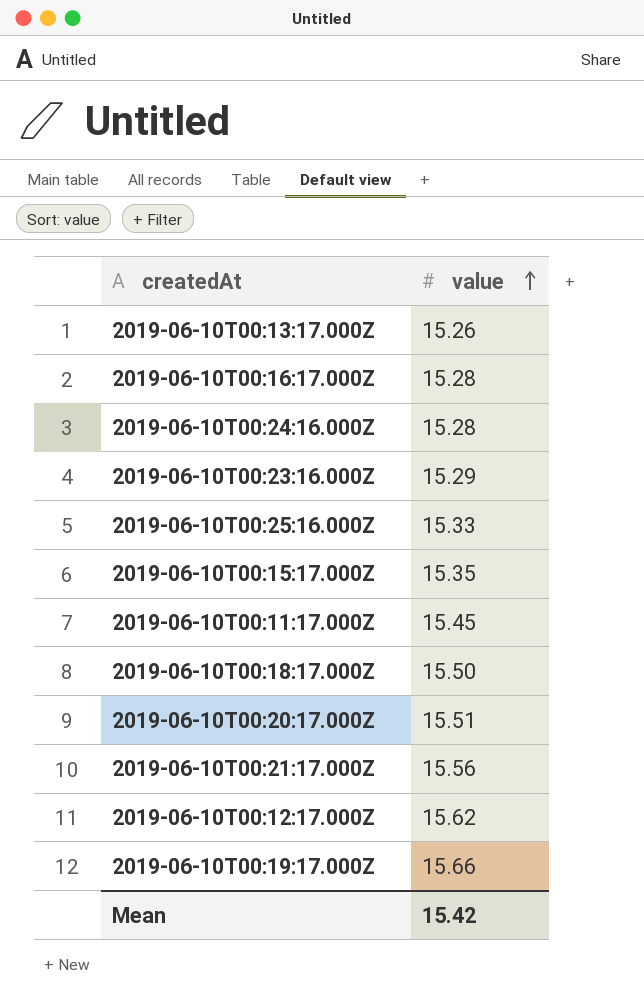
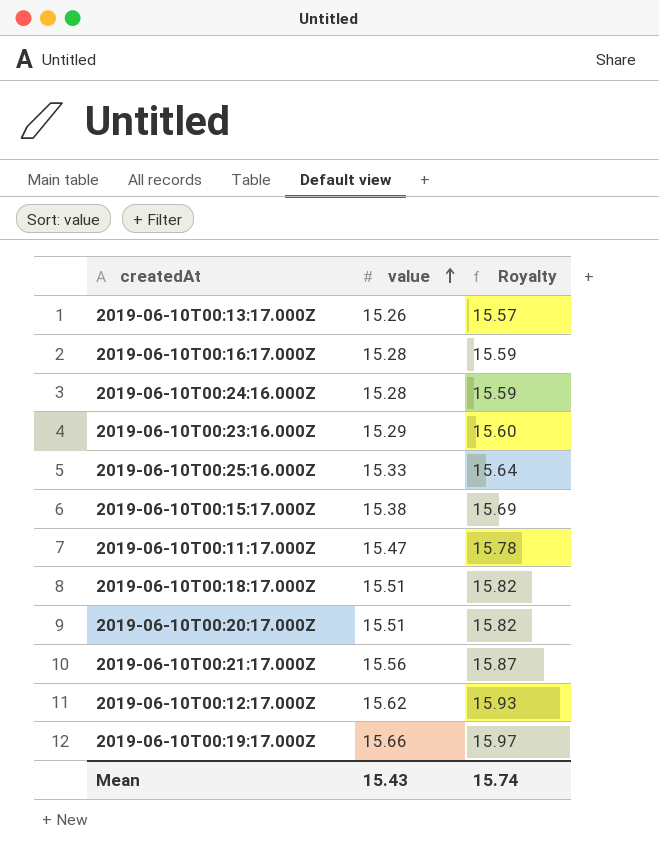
column Royalty | formula: none -> [value] * 1.02
2019-06-10T00:15:17.000Z | value: 15.35 -> 15.38
2019-06-10T00:11:17.000Z | value: 15.45 -> 15.47
2019-06-10T00:18:17.000Z | value: 15.50 -> 15.51
Mean | value: 15.42 -> 15.43

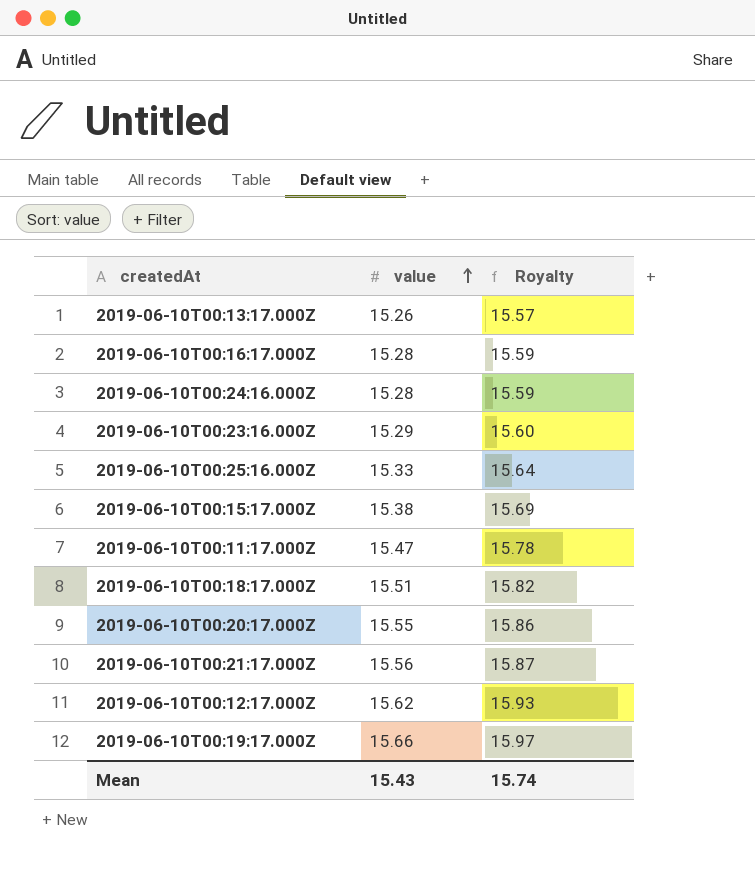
2019-06-10T00:20:17.000Z | value: 15.51 -> 15.55
2019-06-10T00:20:17.000Z | Royalty: 15.82 -> 15.86

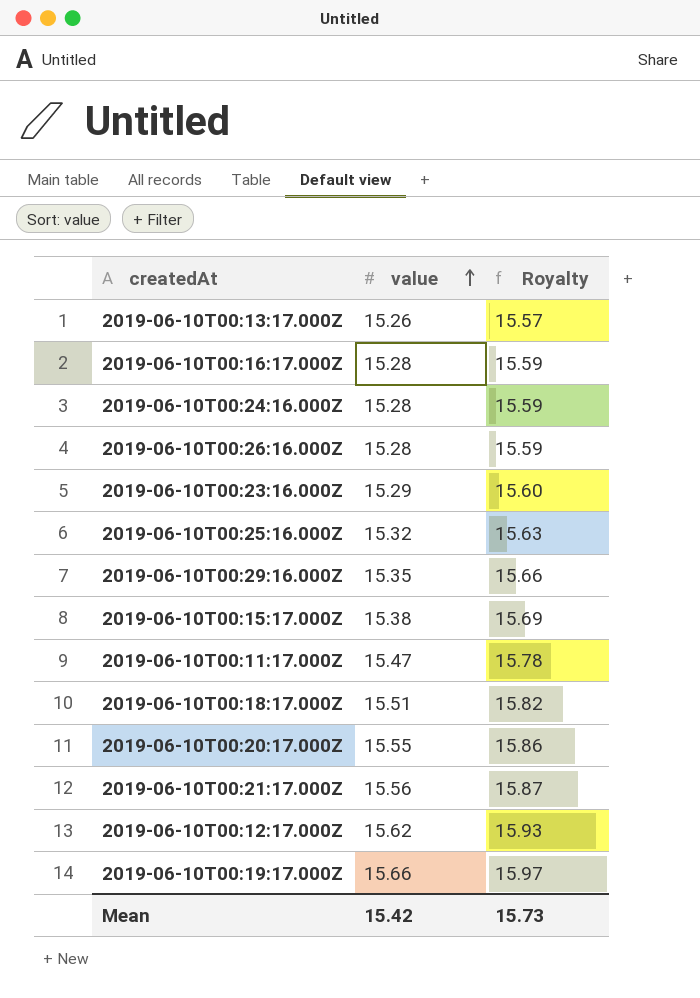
row 2019-06-10T00:26:16.000Z: none -> 15.28 | 15.59
2019-06-10T00:25:16.000Z | value: 15.33 -> 15.32
2019-06-10T00:25:16.000Z | Royalty: 15.64 -> 15.63
row 2019-06-10T00:29:16.000Z: none -> 15.35 | 15.66
Mean | value: 15.43 -> 15.42
Mean | Royalty: 15.74 -> 15.73

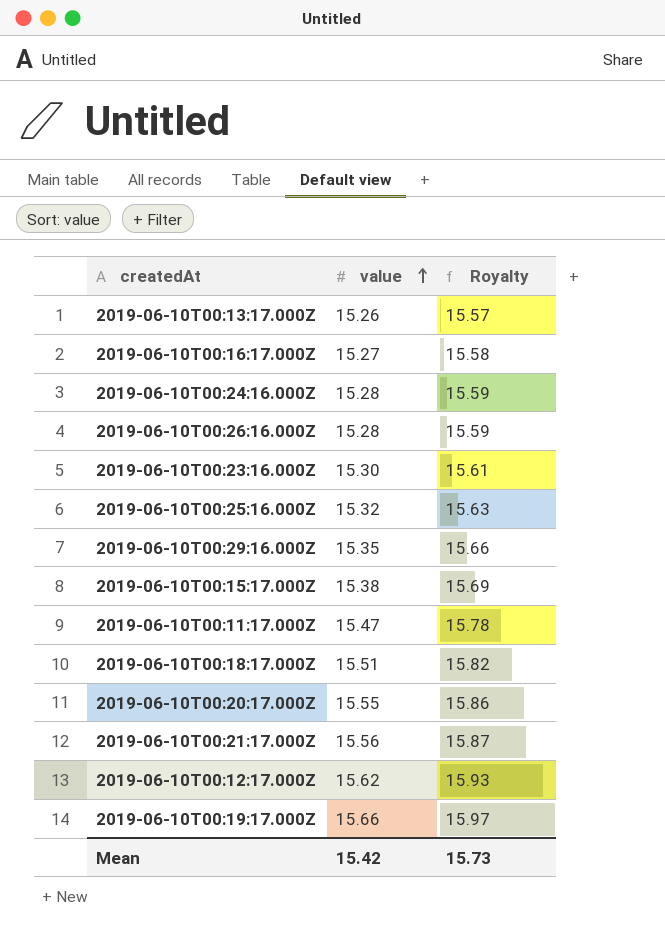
2019-06-10T00:16:17.000Z | value: 15.28 -> 15.27
2019-06-10T00:16:17.000Z | Royalty: 15.59 -> 15.58
2019-06-10T00:23:16.000Z | value: 15.29 -> 15.30
2019-06-10T00:23:16.000Z | Royalty: 15.60 -> 15.61

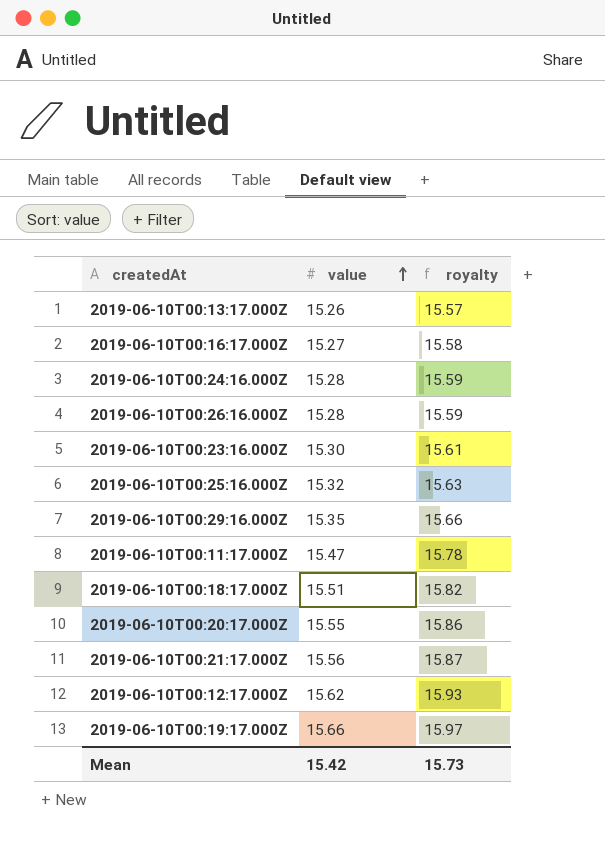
column name: Royalty -> royalty
row 2019-06-10T00:15:17.000Z: 15.38 | 15.69 -> none

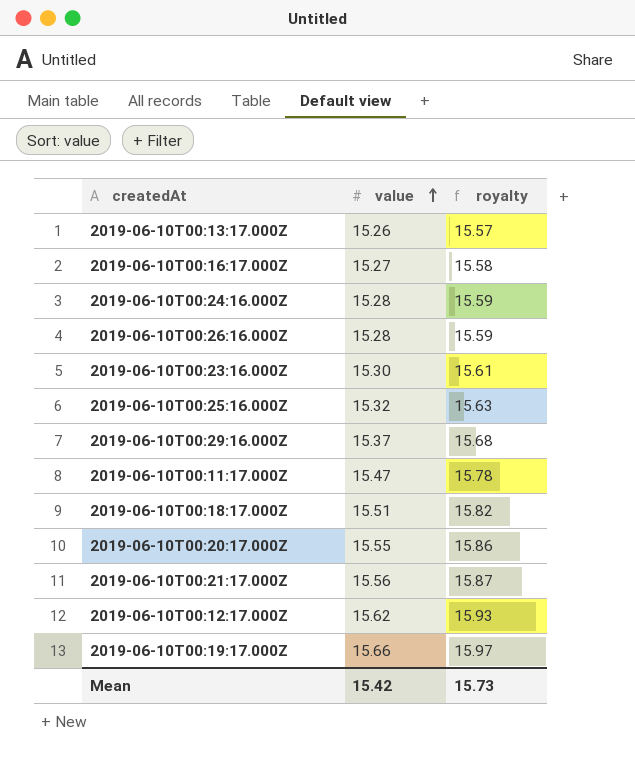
2019-06-10T00:29:16.000Z | value: 15.35 -> 15.37
2019-06-10T00:29:16.000Z | royalty: 15.66 -> 15.68

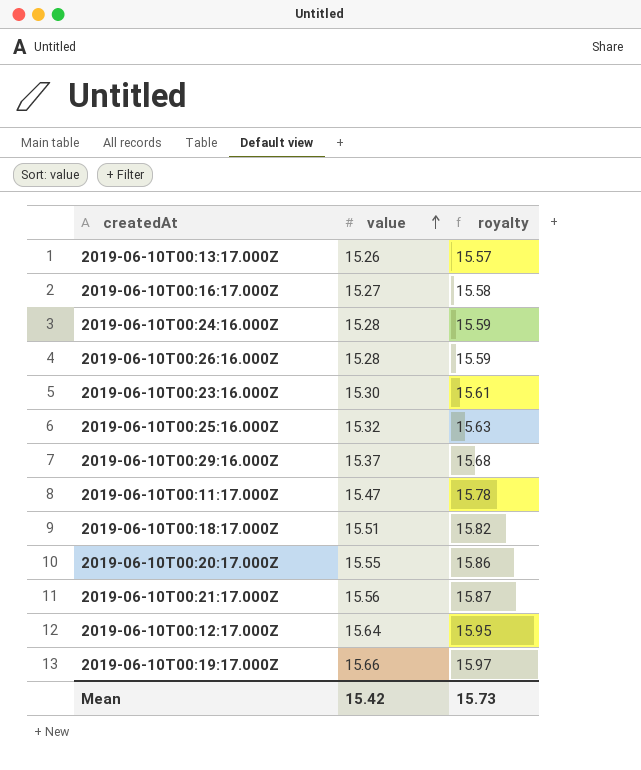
2019-06-10T00:12:17.000Z | value: 15.62 -> 15.64
2019-06-10T00:12:17.000Z | royalty: 15.93 -> 15.95

